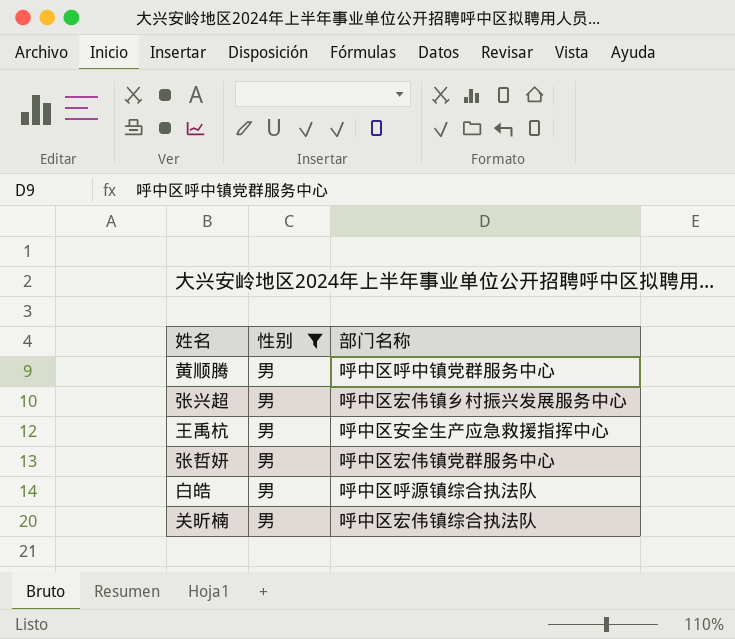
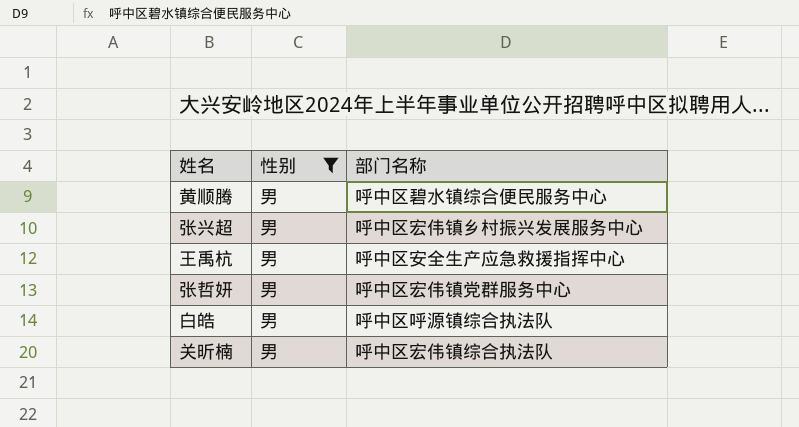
黄顺腾 | 部门名称: 呼中区呼中镇党群服务中心 -> 呼中区碧水镇综合便民服务中心

